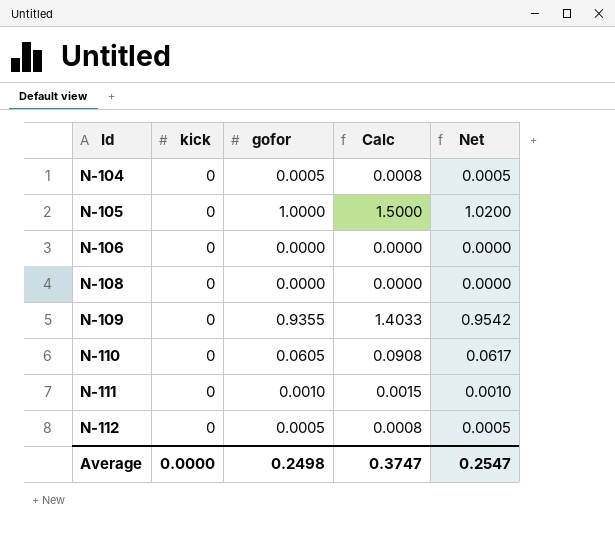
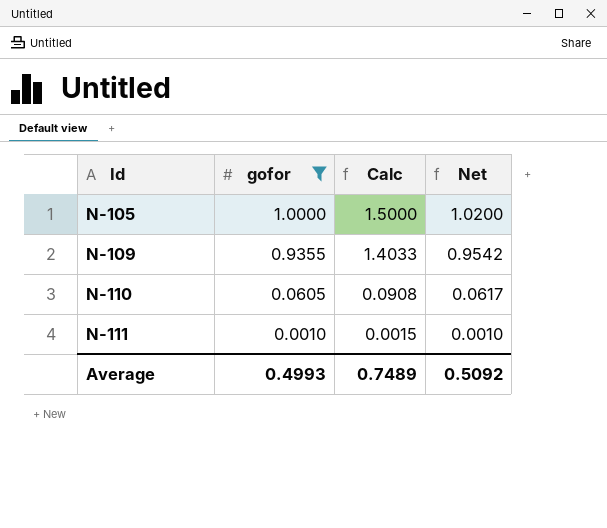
filter: none -> gofor >= 0.0010
column kick | position: 2 -> none
Average | gofor: 0.2498 -> 0.4993
Average | Calc: 0.3747 -> 0.7489
Average | Net: 0.2547 -> 0.5092

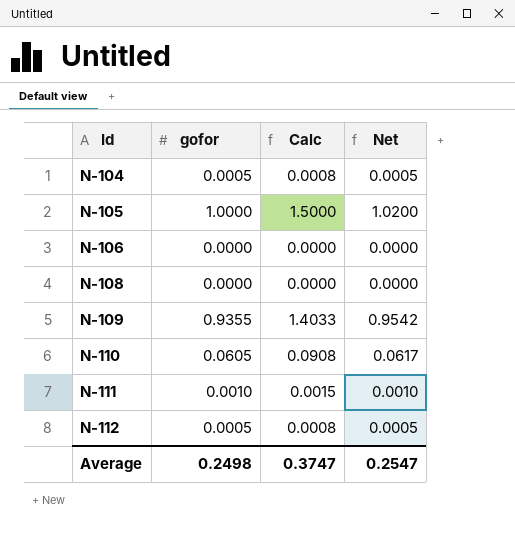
filter: gofor >= 0.0010 -> none
Average | gofor: 0.4993 -> 0.2498
Average | Calc: 0.7489 -> 0.3747
Average | Net: 0.5092 -> 0.2547

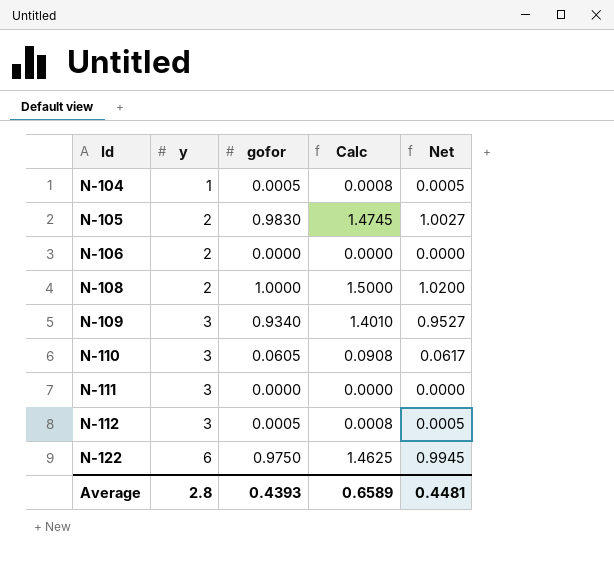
column y | position: none -> 2
N-105 | gofor: 1.0000 -> 0.9830
N-105 | Calc: 1.5000 -> 1.4745
N-105 | Net: 1.0200 -> 1.0027
N-108 | gofor: 0.0000 -> 1.0000
N-108 | Calc: 0.0000 -> 1.5000
N-108 | Net: 0.0000 -> 1.0200
N-109 | gofor: 0.9355 -> 0.9340
N-109 | Calc: 1.4033 -> 1.4010
N-109 | Net: 0.9542 -> 0.9527
N-111 | gofor: 0.0010 -> 0.0000
N-111 | Calc: 0.0015 -> 0.0000
N-111 | Net: 0.0010 -> 0.0000
row N-122: none -> 6 | 0.9750 | 1.4625 | 0.9945
Average | gofor: 0.2498 -> 0.4393
Average | Calc: 0.3747 -> 0.6589
Average | Net: 0.2547 -> 0.4481

